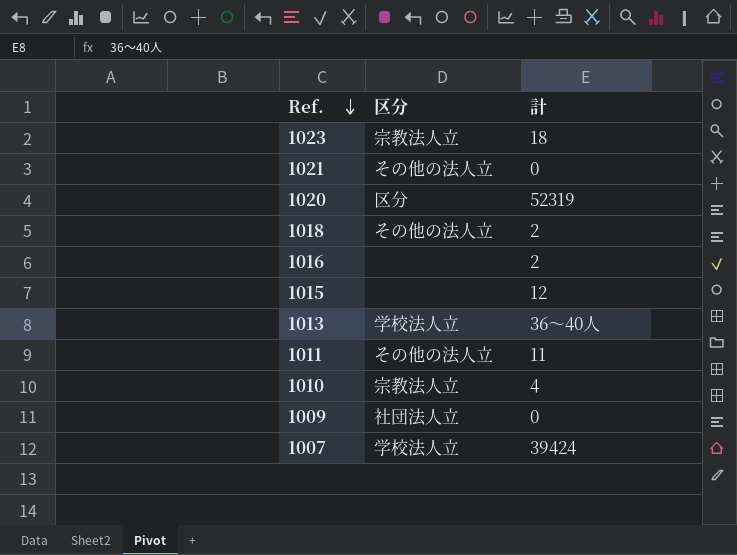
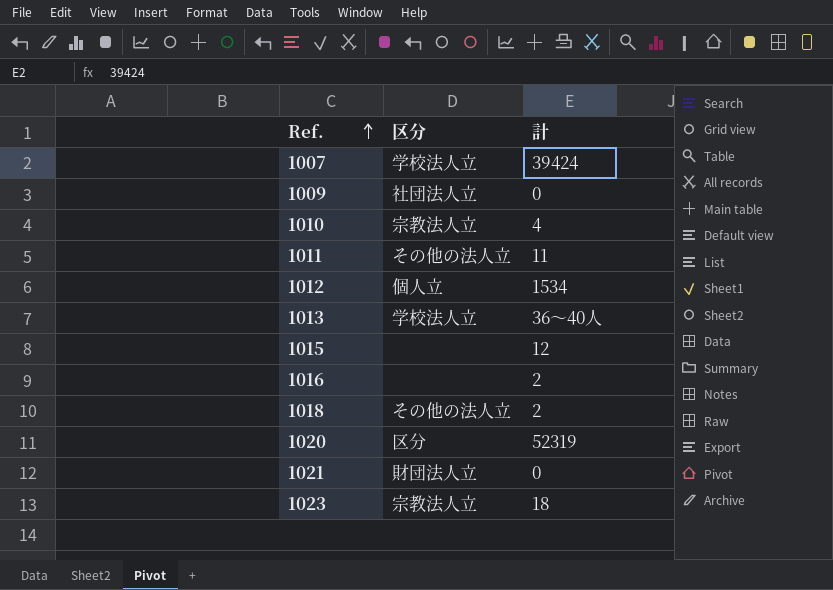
row order: Ref. descending -> Ref. ascending
row 1012: none -> 個人立 | 1534
1021 | 区分: その他の法人立 -> 財団法人立

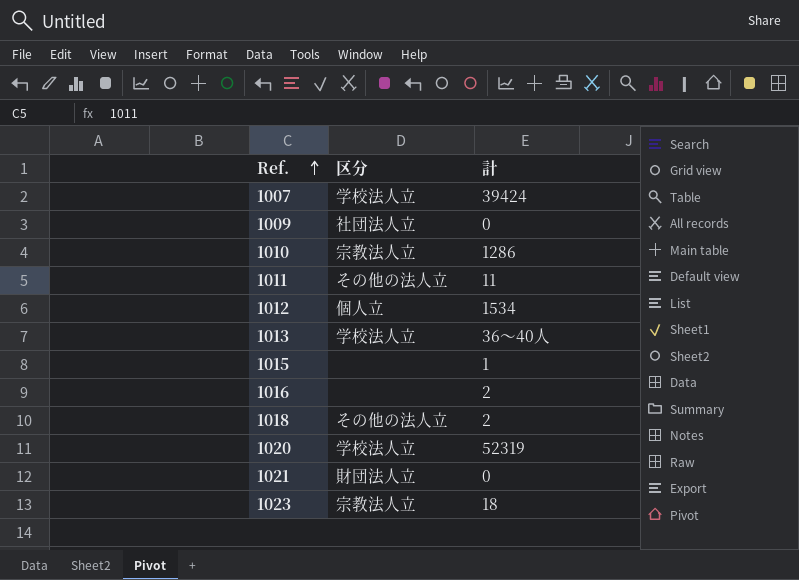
1010 | 計: 4 -> 1286
1015 | 計: 12 -> 1
1020 | 区分: 区分 -> 学校法人立

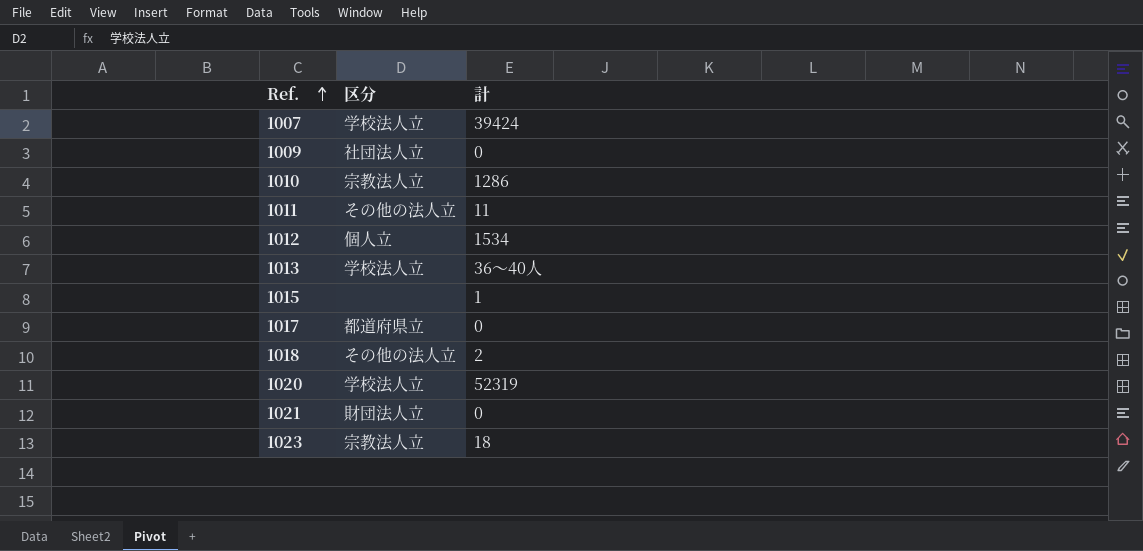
row 1016: none | 2 -> none
row 1017: none -> 都道府県立 | 0

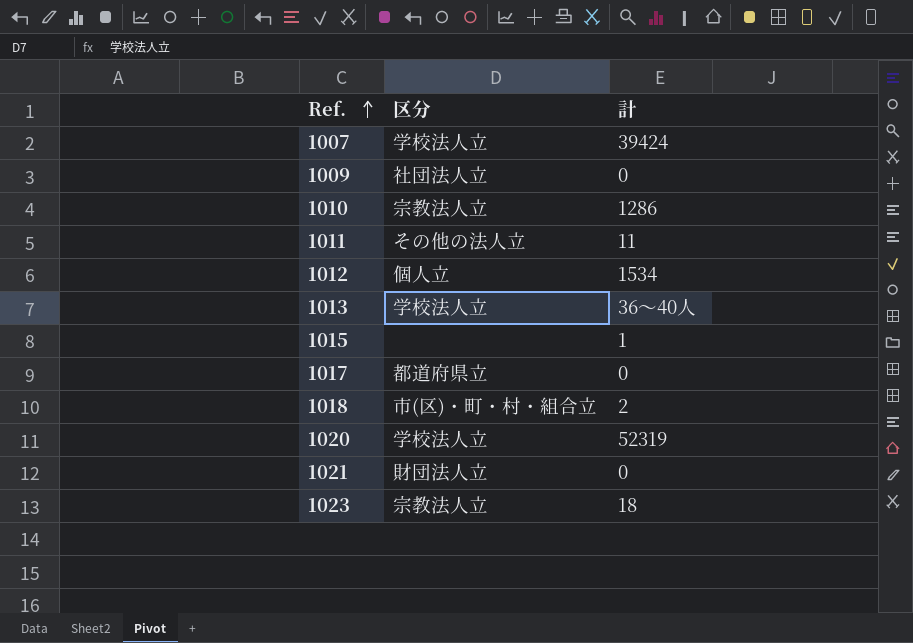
1018 | 区分: その他の法人立 -> 市(区)・町・村・組合立

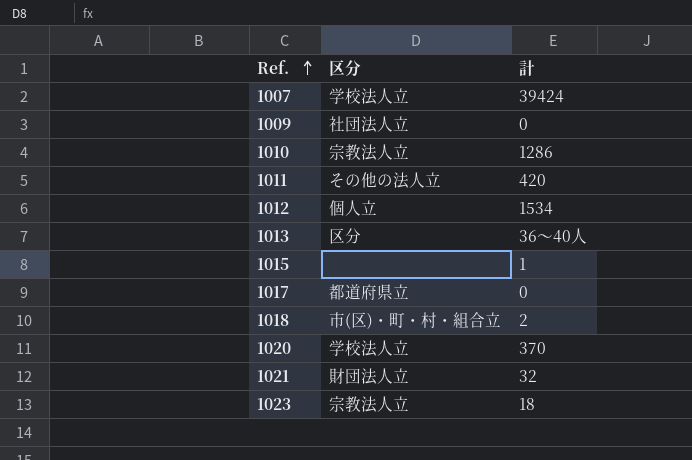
1011 | 計: 11 -> 420
1013 | 区分: 学校法人立 -> 区分
1020 | 計: 52319 -> 370
1021 | 計: 0 -> 32

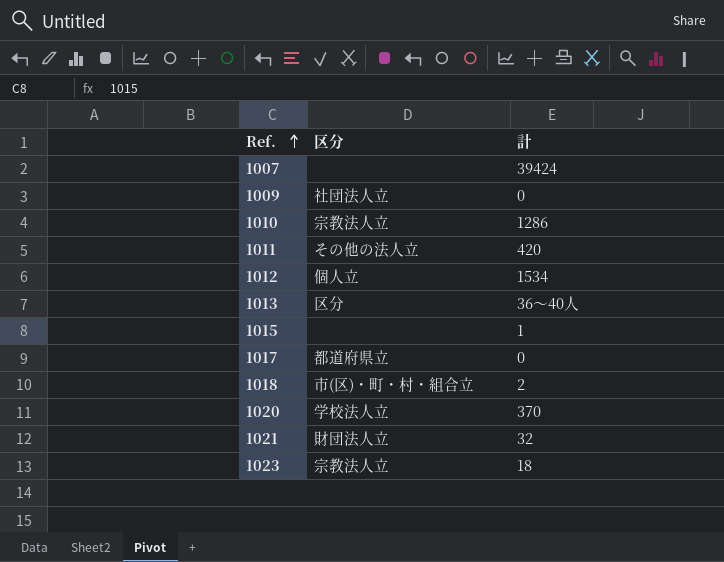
1007 | 区分: 学校法人立 -> none

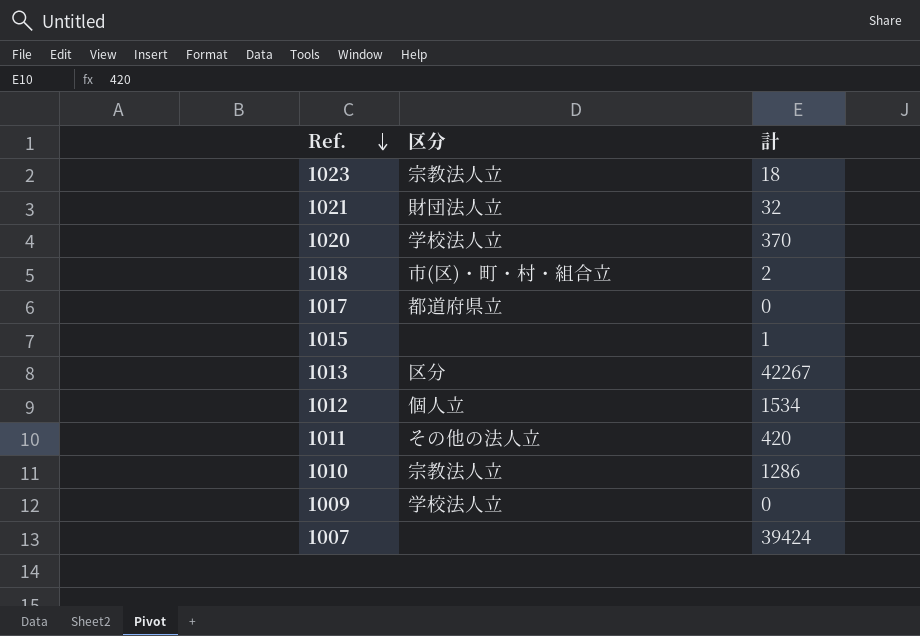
row order: Ref. ascending -> Ref. descending
1013 | 計: 36～40人 -> 42267
1009 | 区分: 社団法人立 -> 学校法人立

